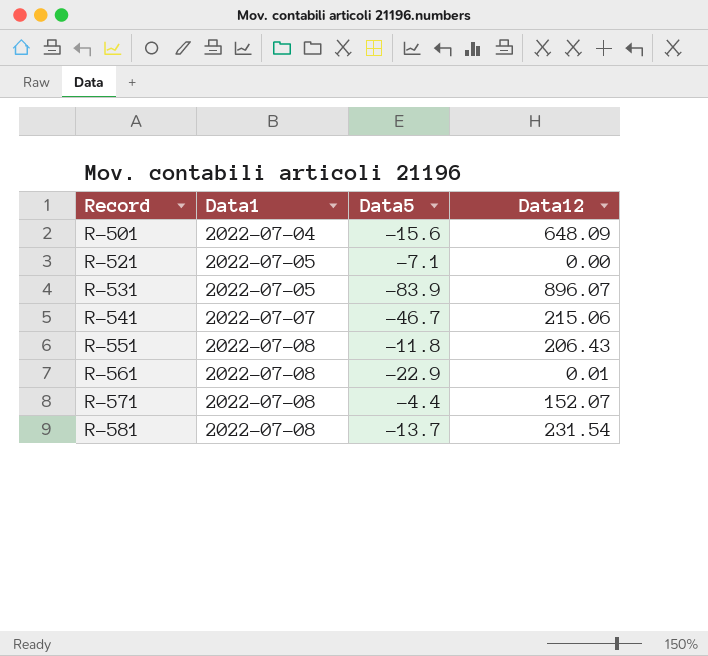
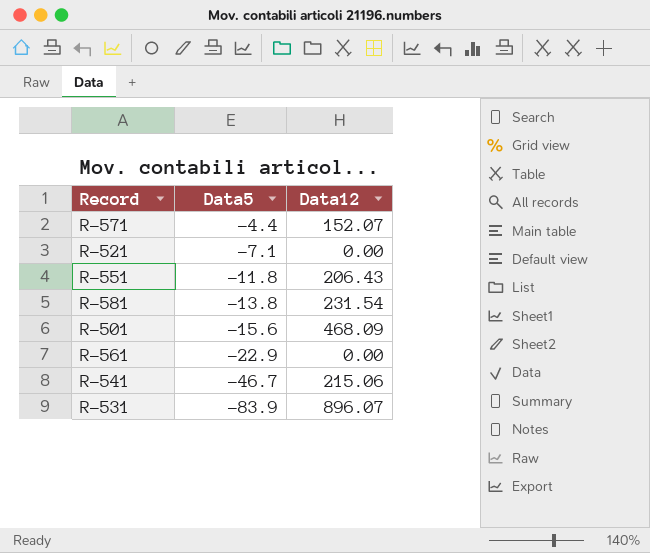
row order: Record ascending -> Data5 descending
column Data1 | position: 2 -> none
R-581 | Data5: -13.7 -> -13.8
R-501 | Data12: 648.09 -> 468.09
R-561 | Data12: 0.01 -> 0.00

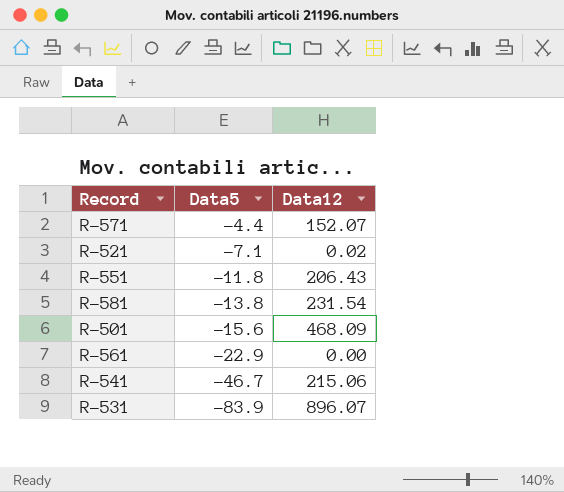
R-521 | Data12: 0.00 -> 0.02

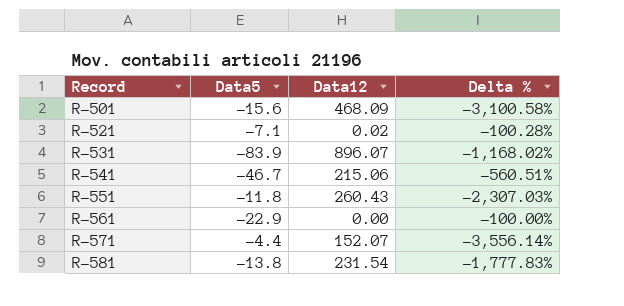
row order: Data5 descending -> Record ascending
column Delta % | formula: none -> ([Data12] - [Data5]) / [Data5]
R-551 | Data12: 206.43 -> 260.43

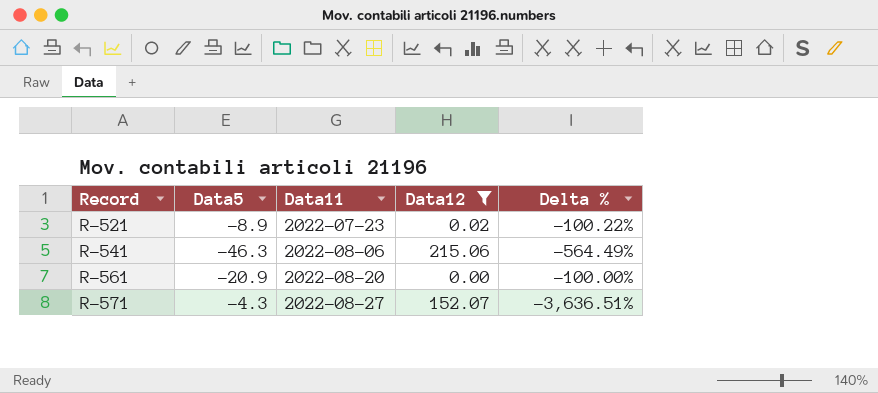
filter: none -> Data12 <= 215.06
column Data11 | position: none -> 3
R-521 | Data5: -7.1 -> -8.9
R-521 | Delta %: -100.28% -> -100.22%
R-541 | Data5: -46.7 -> -46.3
R-541 | Delta %: -560.51% -> -564.49%
R-561 | Data5: -22.9 -> -20.9
R-571 | Data5: -4.4 -> -4.3
R-571 | Delta %: -3,556.14% -> -3,636.51%

